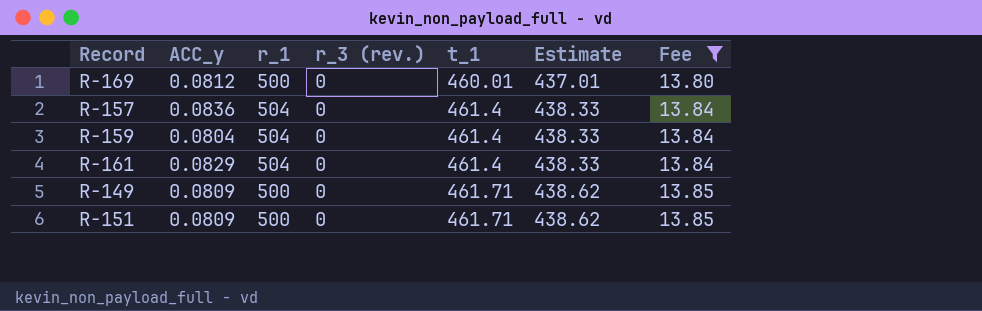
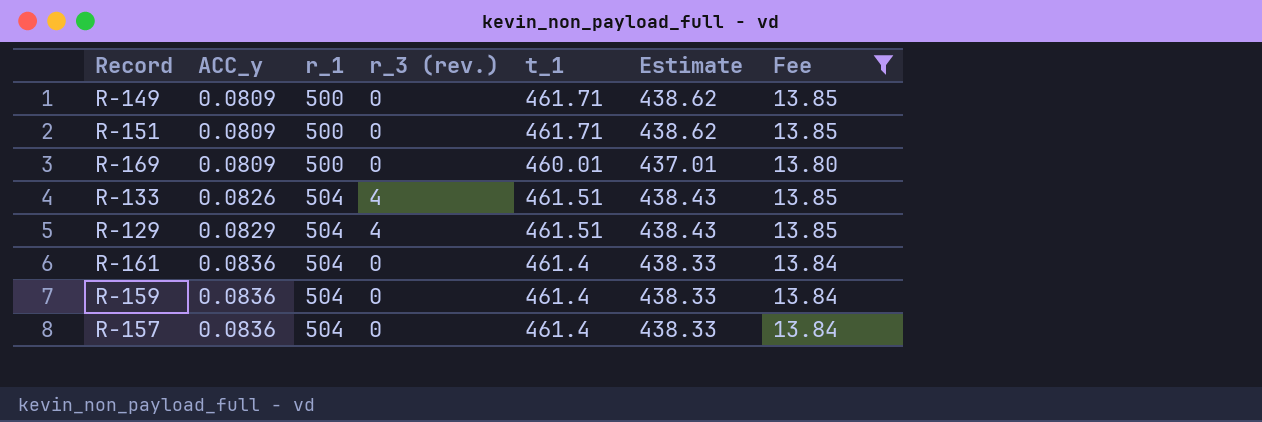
row order: t_1 ascending -> ACC_y ascending
R-169 | ACC_y: 0.0812 -> 0.0809
row R-133: none -> 0.0826 | 504 | 4 | 461.51 | 438.43 | 13.85
row R-129: none -> 0.0829 | 504 | 4 | 461.51 | 438.43 | 13.85
R-161 | ACC_y: 0.0829 -> 0.0836
R-159 | ACC_y: 0.0804 -> 0.0836

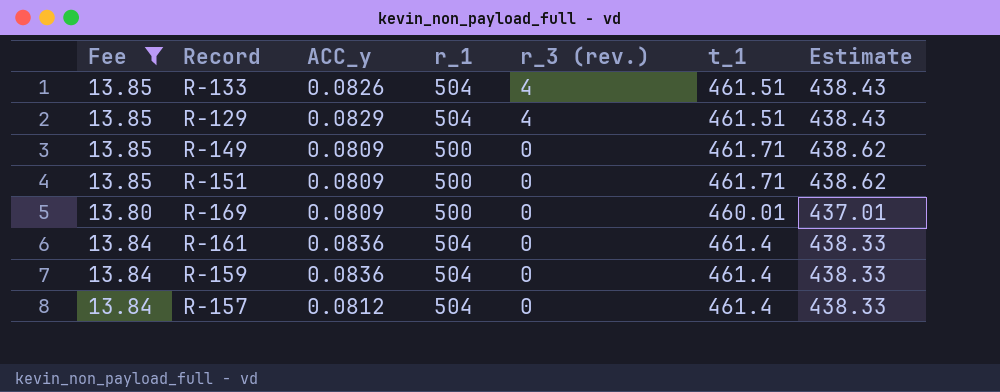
row order: ACC_y ascending -> r_3 (rev.) descending
column Fee | position: 7 -> 1
R-157 | ACC_y: 0.0836 -> 0.0812

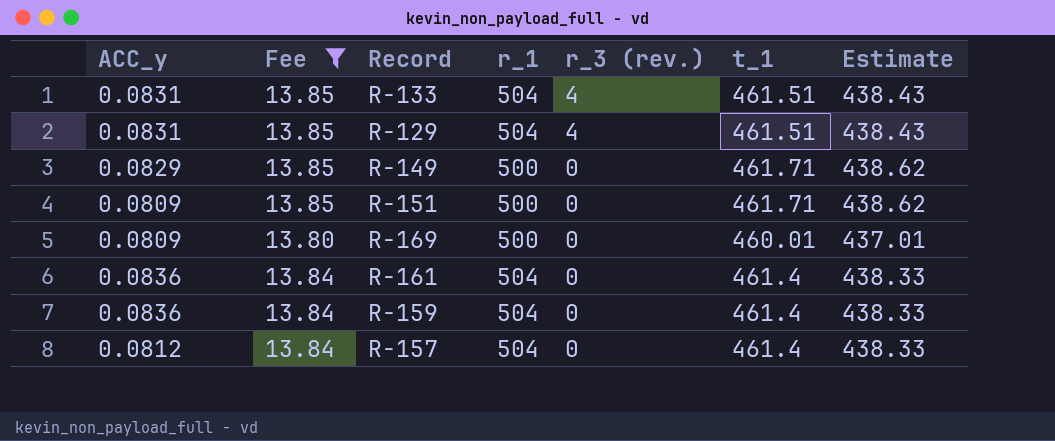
column ACC_y | position: 3 -> 1
R-133 | ACC_y: 0.0826 -> 0.0831
R-129 | ACC_y: 0.0829 -> 0.0831
R-149 | ACC_y: 0.0809 -> 0.0829

